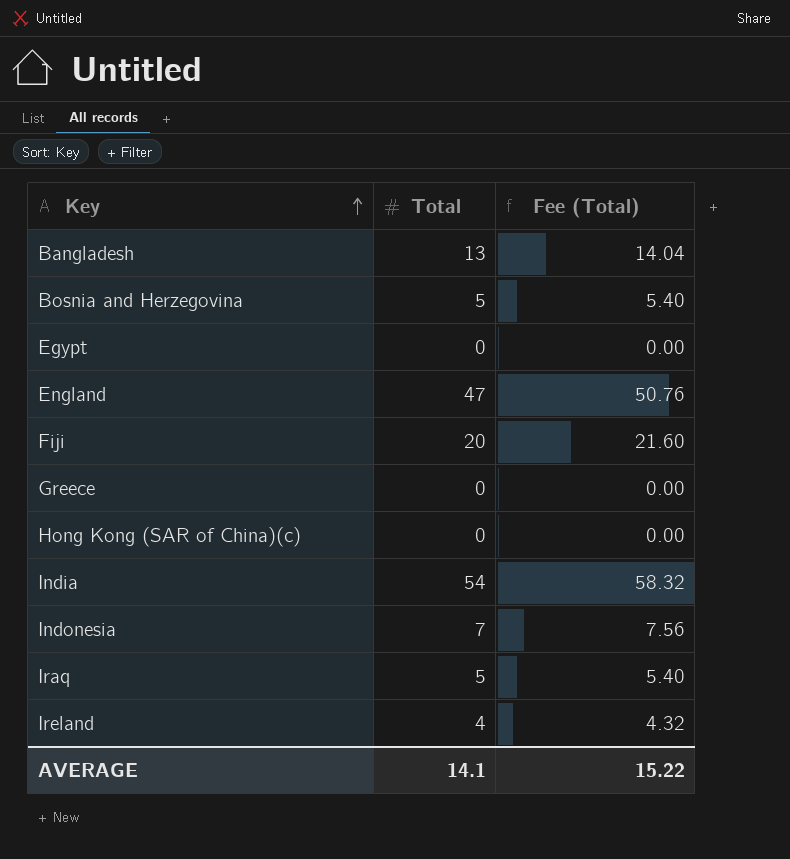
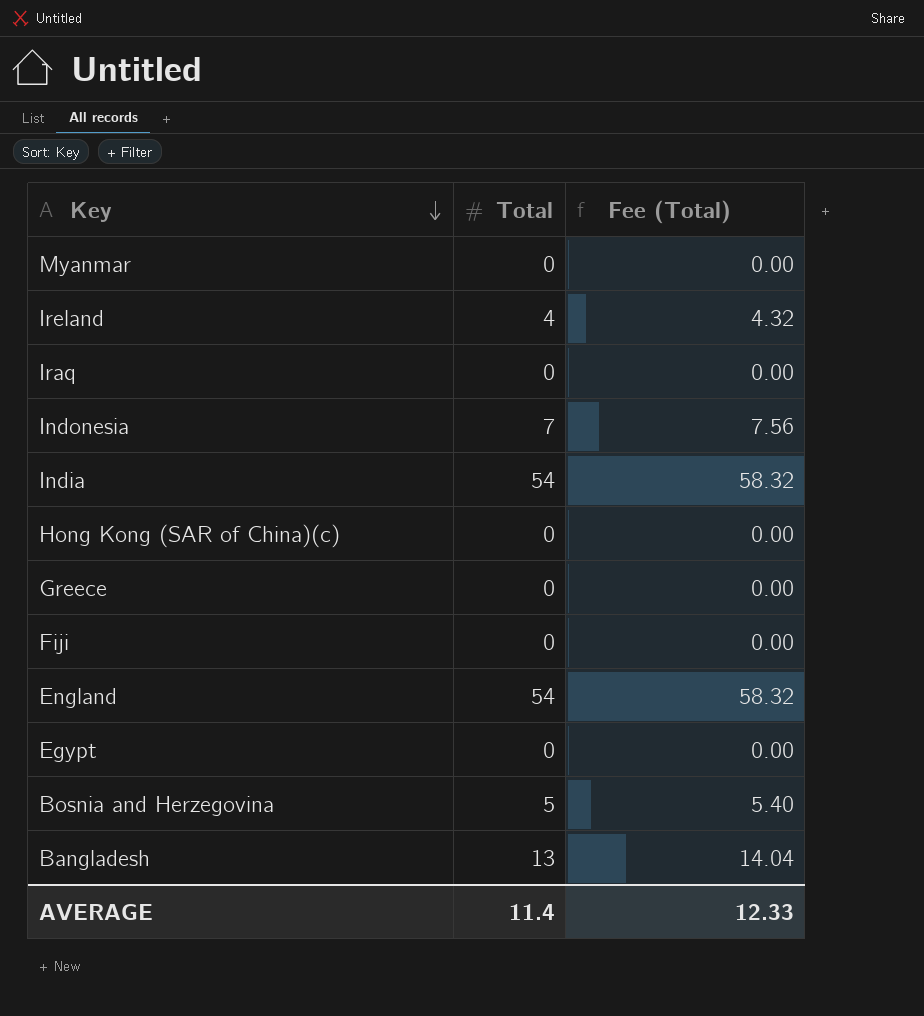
row order: Key ascending -> Key descending
row Myanmar: none -> 0 | 0.00
Iraq | Total: 5 -> 0
Iraq | Fee (Total): 5.40 -> 0.00
Fiji | Total: 20 -> 0
Fiji | Fee (Total): 21.60 -> 0.00
England | Total: 47 -> 54
England | Fee (Total): 50.76 -> 58.32
AVERAGE | Total: 14.1 -> 11.4
AVERAGE | Fee (Total): 15.22 -> 12.33

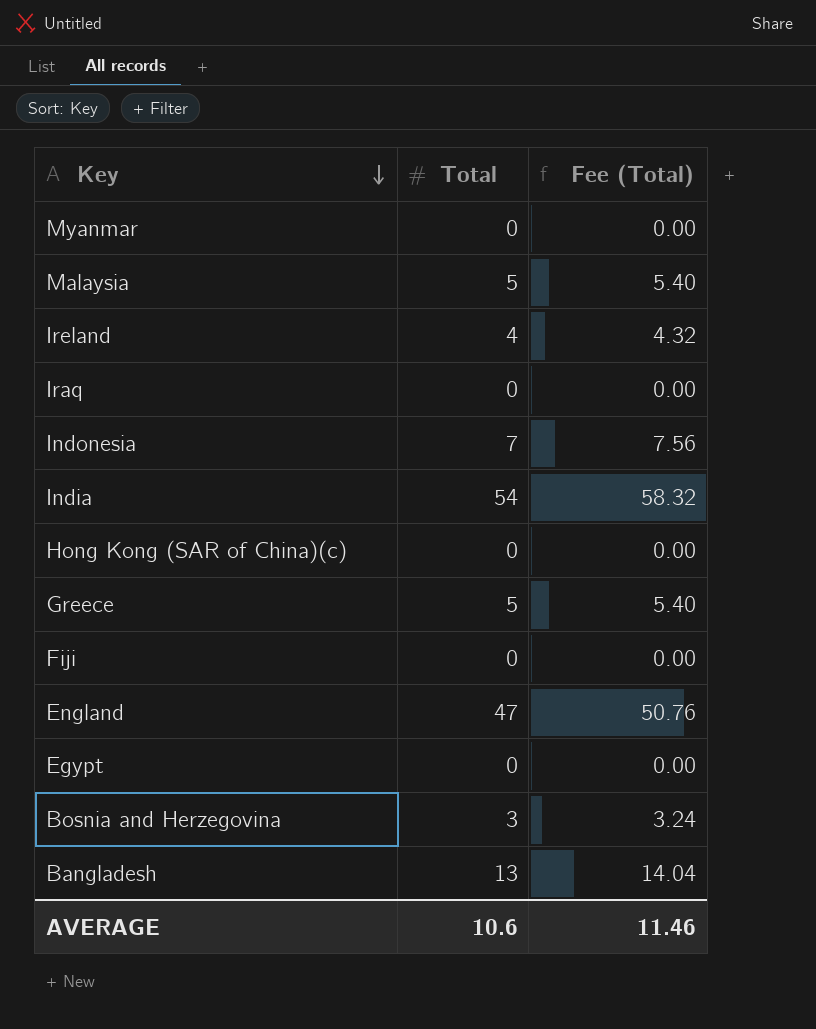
row Malaysia: none -> 5 | 5.40
Greece | Total: 0 -> 5
Greece | Fee (Total): 0.00 -> 5.40
England | Total: 54 -> 47
England | Fee (Total): 58.32 -> 50.76
Bosnia and Herzegovina | Total: 5 -> 3
Bosnia and Herzegovina | Fee (Total): 5.40 -> 3.24
AVERAGE | Total: 11.4 -> 10.6
AVERAGE | Fee (Total): 12.33 -> 11.46

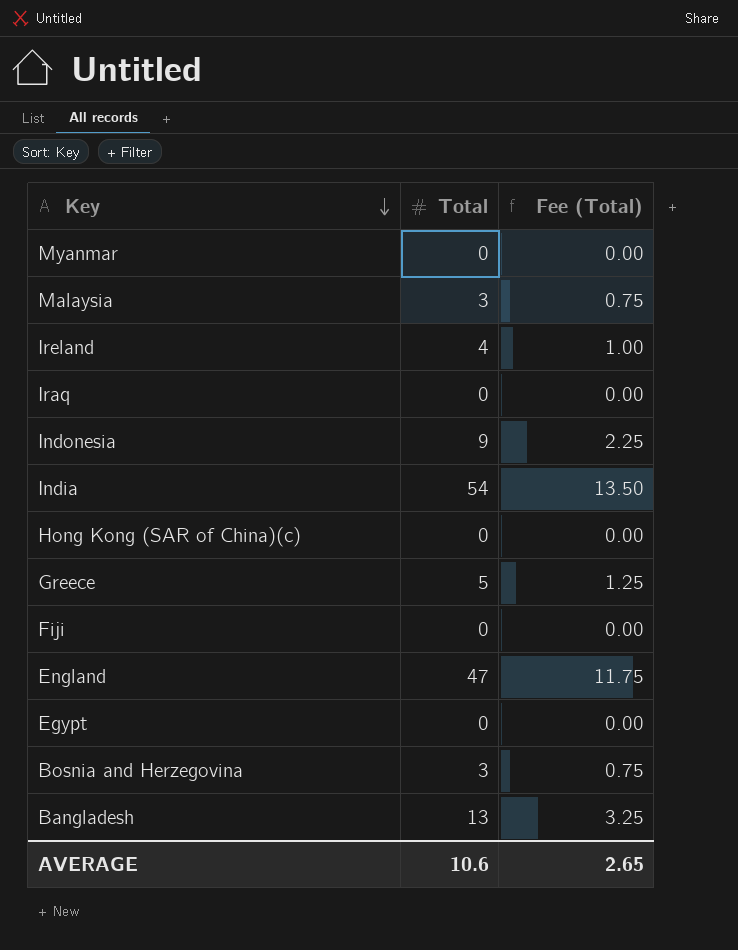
column Fee (Total) | formula: [Total] * 1.08 -> [Total] * 0.25
Malaysia | Total: 5 -> 3
Indonesia | Total: 7 -> 9
AVERAGE | Fee (Total): 11.46 -> 2.65

